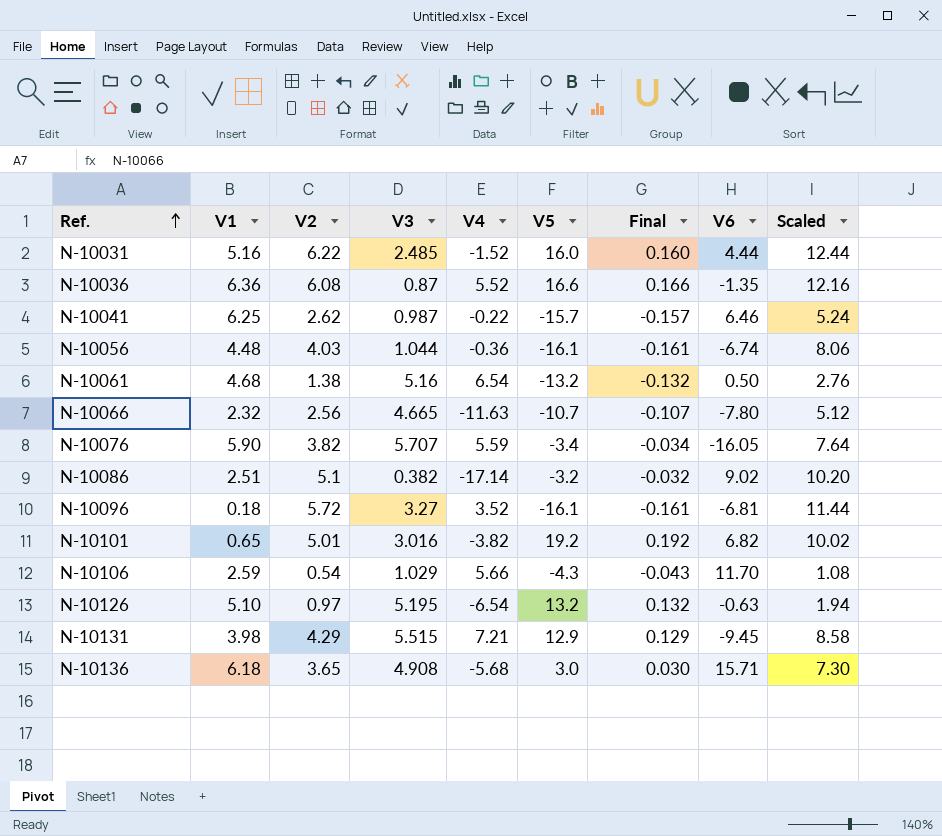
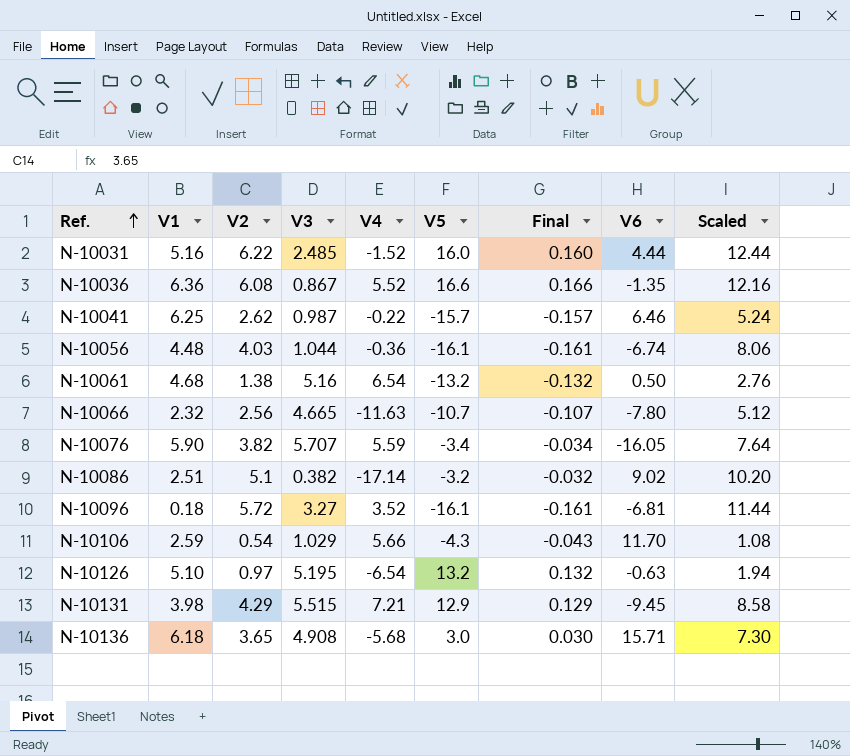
row N-10101: 0.65 | 5.01 | 3.016 | -3.82 | 19.2 | 0.192 | 6.82 | 10.02 -> none
N-10036 | V3: 0.87 -> 0.867

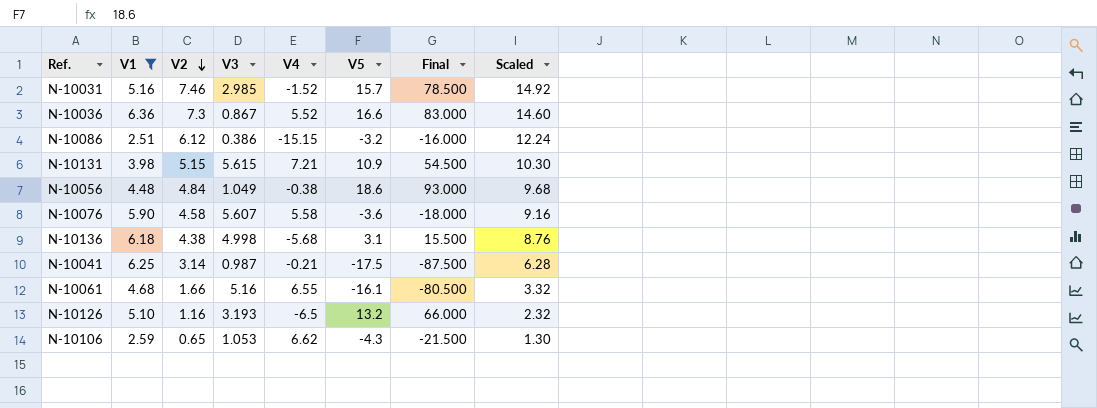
filter: none -> V1 >= 2.51
row order: Ref. ascending -> V2 descending
column V6 | position: 8 -> none
column Final | formula: [V5] * 0.01 -> [V5] * 5
N-10031 | V2: 6.22 -> 7.46
N-10031 | V3: 2.485 -> 2.985
N-10031 | V5: 16.0 -> 15.7
N-10031 | Scaled: 12.44 -> 14.92
N-10036 | V2: 6.08 -> 7.3
N-10036 | Scaled: 12.16 -> 14.60
N-10086 | V2: 5.1 -> 6.12
N-10086 | V3: 0.382 -> 0.386
N-10086 | V4: -17.14 -> -15.15
N-10086 | Scaled: 10.20 -> 12.24
N-10131 | V2: 4.29 -> 5.15
N-10131 | V3: 5.515 -> 5.615
N-10131 | V5: 12.9 -> 10.9
N-10131 | Scaled: 8.58 -> 10.30
N-10056 | V2: 4.03 -> 4.84
N-10056 | V3: 1.044 -> 1.049
N-10056 | V4: -0.36 -> -0.38
N-10056 | V5: -16.1 -> 18.6
N-10056 | Scaled: 8.06 -> 9.68
N-10076 | V2: 3.82 -> 4.58
N-10076 | V3: 5.707 -> 5.607
N-10076 | V4: 5.59 -> 5.58
N-10076 | V5: -3.4 -> -3.6
N-10076 | Scaled: 7.64 -> 9.16
N-10136 | V2: 3.65 -> 4.38
N-10136 | V3: 4.908 -> 4.998
N-10136 | V5: 3.0 -> 3.1
N-10136 | Scaled: 7.30 -> 8.76
N-10041 | V2: 2.62 -> 3.14
N-10041 | V4: -0.22 -> -0.21
N-10041 | V5: -15.7 -> -17.5
N-10041 | Scaled: 5.24 -> 6.28
N-10061 | V2: 1.38 -> 1.66
N-10061 | V4: 6.54 -> 6.55
N-10061 | V5: -13.2 -> -16.1
N-10061 | Scaled: 2.76 -> 3.32
N-10126 | V2: 0.97 -> 1.16
N-10126 | V3: 5.195 -> 3.193
N-10126 | V4: -6.54 -> -6.5
N-10126 | Scaled: 1.94 -> 2.32
N-10106 | V2: 0.54 -> 0.65
N-10106 | V3: 1.029 -> 1.053
N-10106 | V4: 5.66 -> 6.62
N-10106 | Scaled: 1.08 -> 1.30

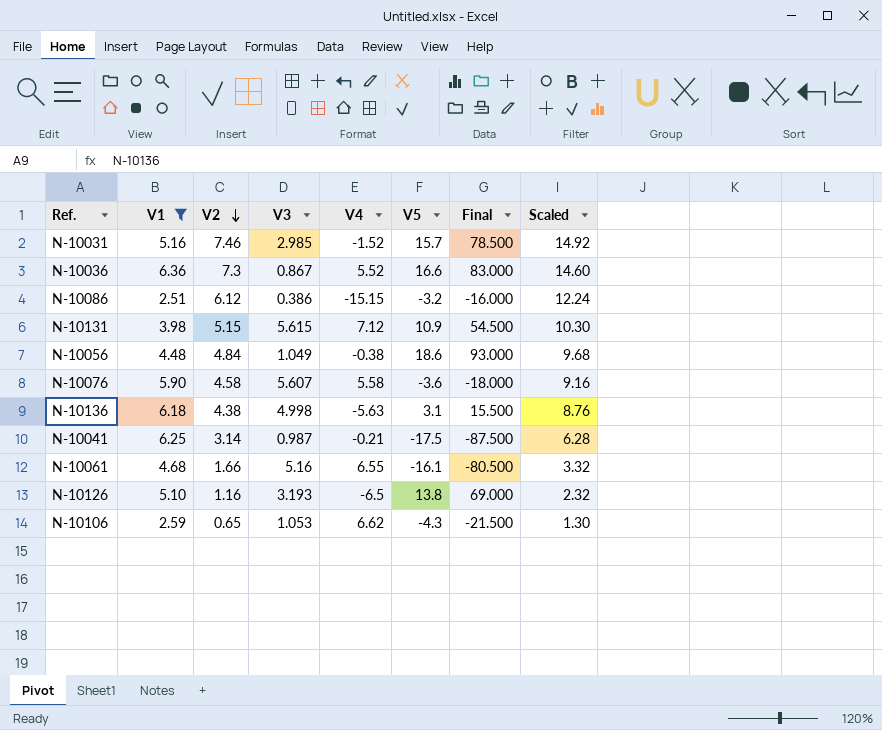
N-10131 | V4: 7.21 -> 7.12
N-10136 | V4: -5.68 -> -5.63
N-10126 | V5: 13.2 -> 13.8
N-10126 | Final: 66.000 -> 69.000

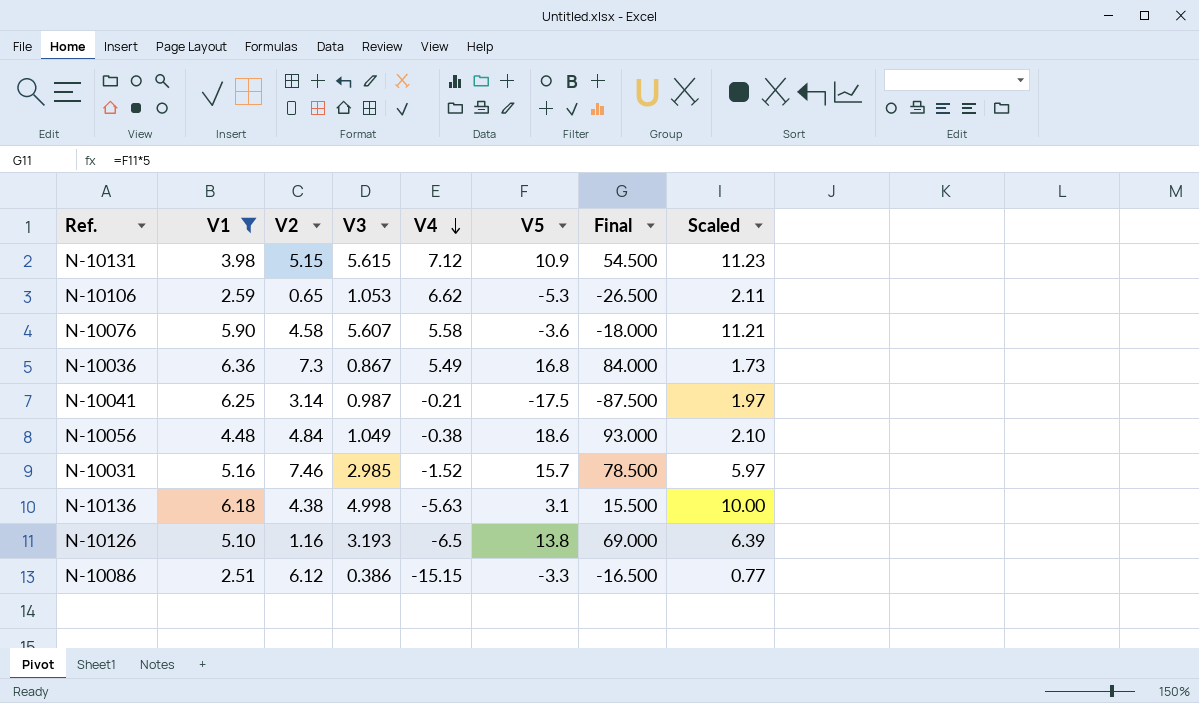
row order: V2 descending -> V4 descending
column Scaled | formula: [V2] * 2 -> [V3] * 2
row N-10061: 4.68 | 1.66 | 5.16 | 6.55 | -16.1 | -80.500 | 3.32 -> none
N-10106 | V5: -4.3 -> -5.3
N-10106 | Final: -21.500 -> -26.500
N-10036 | V4: 5.52 -> 5.49
N-10036 | V5: 16.6 -> 16.8
N-10036 | Final: 83.000 -> 84.000
N-10086 | V5: -3.2 -> -3.3
N-10086 | Final: -16.000 -> -16.500

